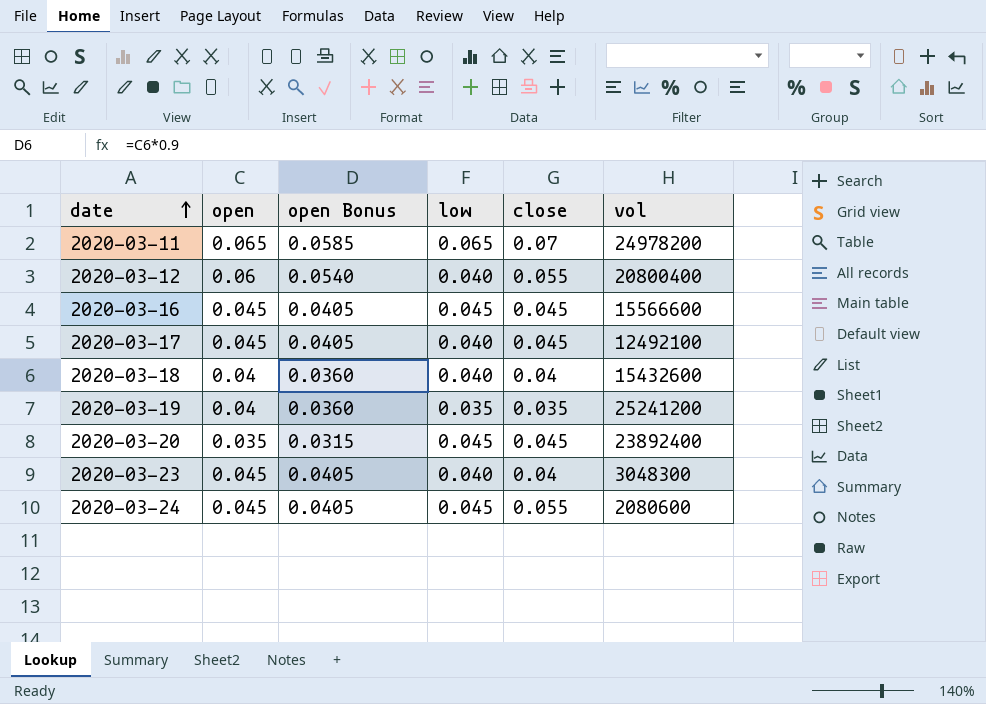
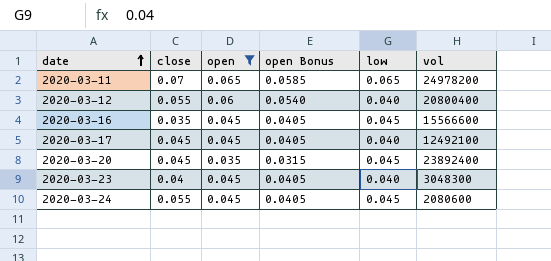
filter: none -> open != 0.04
column close | position: 5 -> 2
2020-03-16 | close: 0.045 -> 0.035

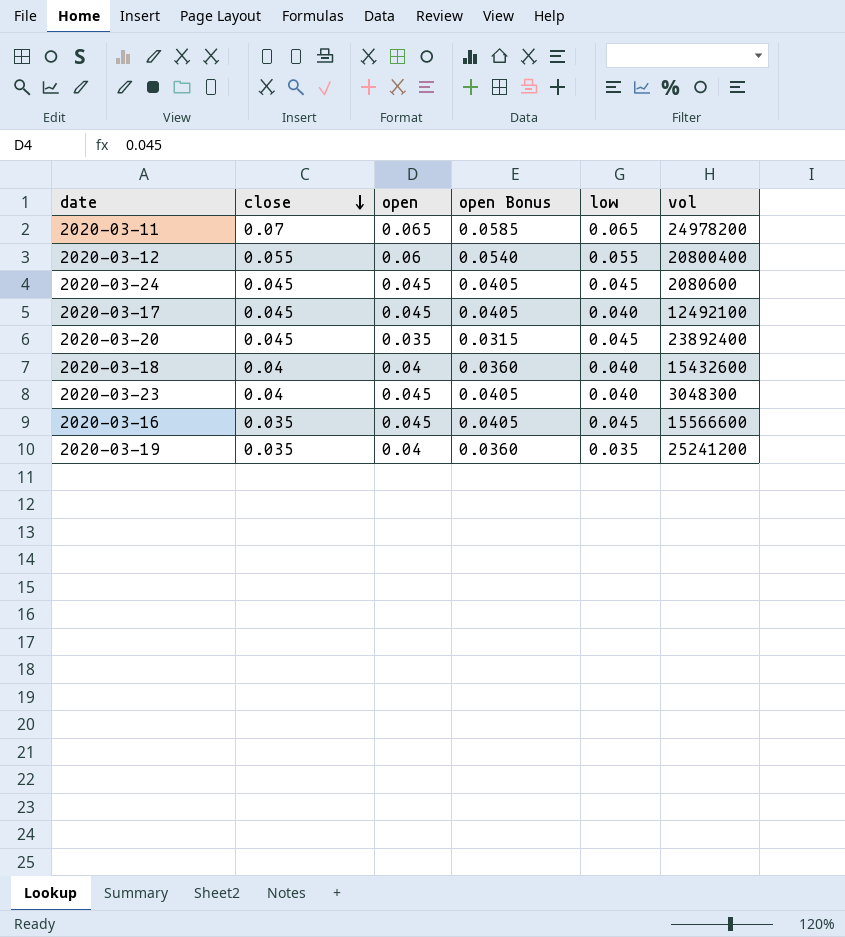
filter: open != 0.04 -> none
row order: date ascending -> close descending
2020-03-12 | low: 0.040 -> 0.055
2020-03-24 | close: 0.055 -> 0.045

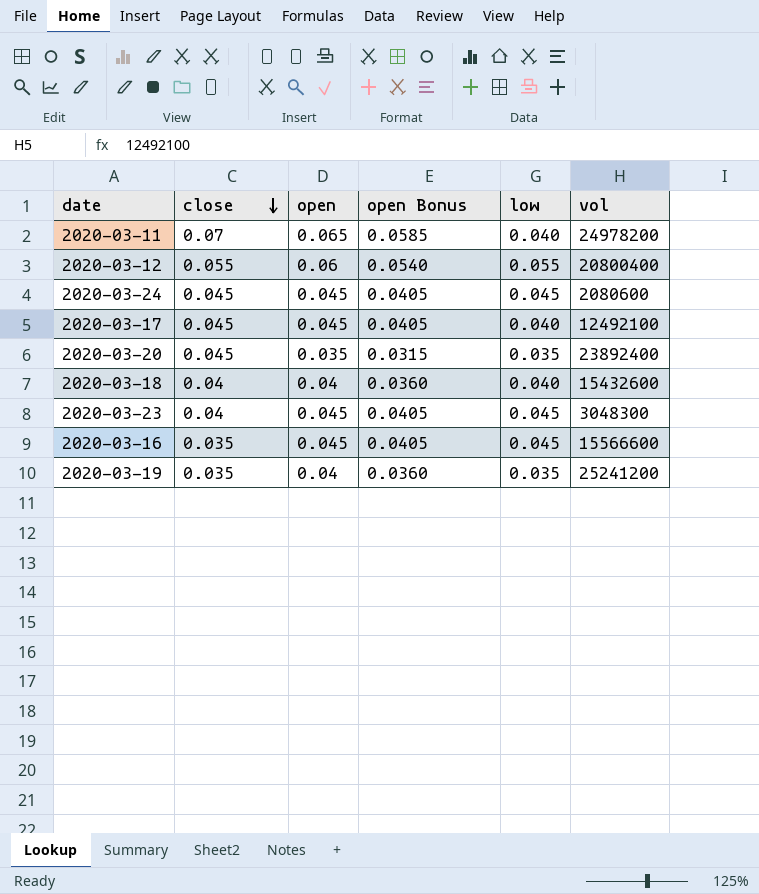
2020-03-11 | low: 0.065 -> 0.040
2020-03-20 | low: 0.045 -> 0.035
2020-03-23 | low: 0.040 -> 0.045

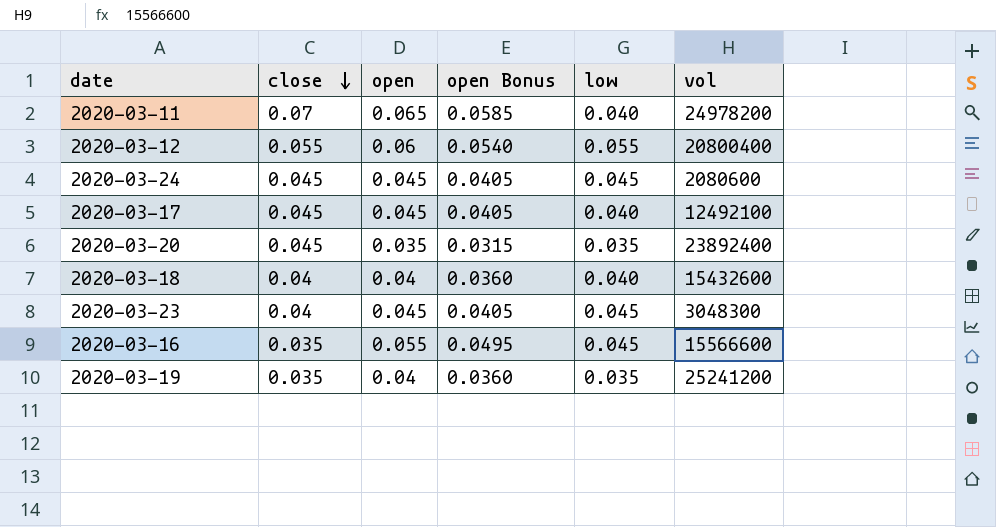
2020-03-16 | open: 0.045 -> 0.055
2020-03-16 | open Bonus: 0.0405 -> 0.0495

